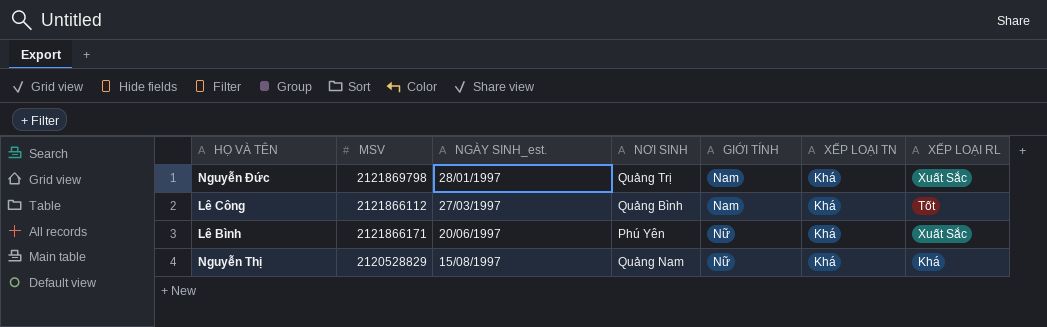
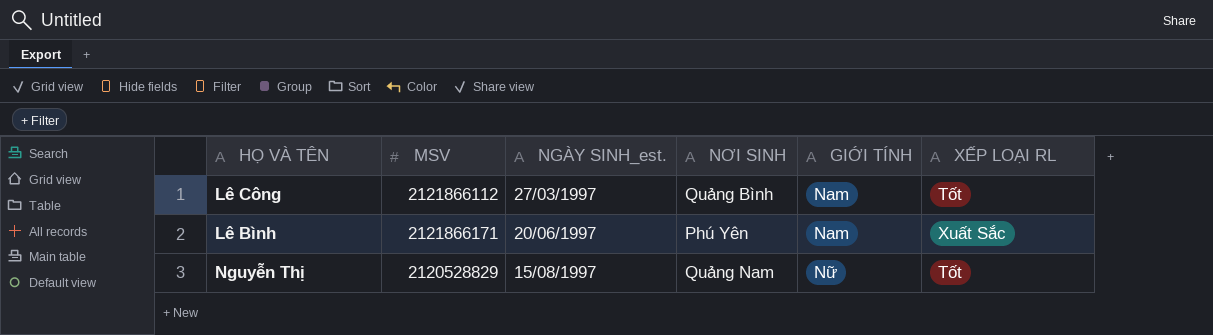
column XẾP LOẠI TN | position: 6 -> none
row Nguyễn Đức: 2121869798 | 28/01/1997 | Quảng Trị | Nam | Khá | Xuất Sắc -> none
Lê Bình | GIỚI TÍNH: Nữ -> Nam
Nguyễn Thị | XẾP LOẠI RL: Khá -> Tốt

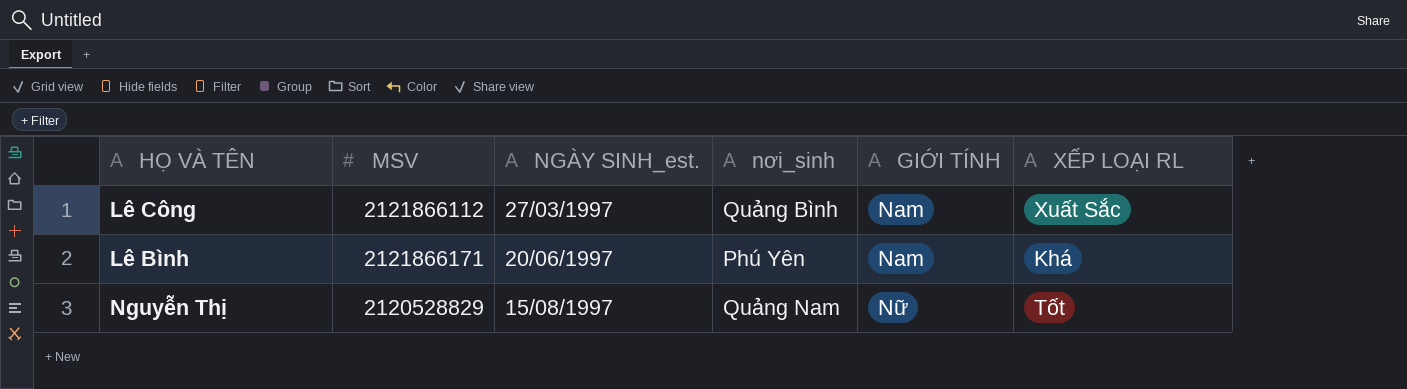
column name: NƠI SINH -> nơi_sinh
Lê Công | XẾP LOẠI RL: Tốt -> Xuất Sắc
Lê Bình | XẾP LOẠI RL: Xuất Sắc -> Khá

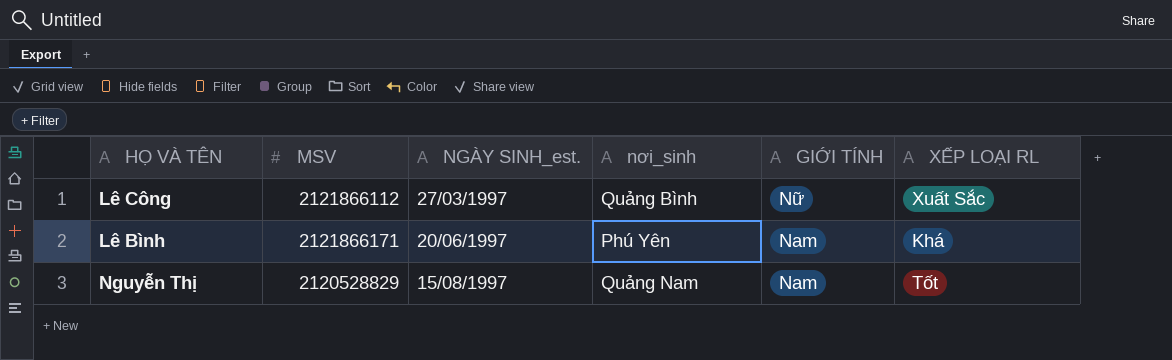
Lê Công | GIỚI TÍNH: Nam -> Nữ
Nguyễn Thị | GIỚI TÍNH: Nữ -> Nam

